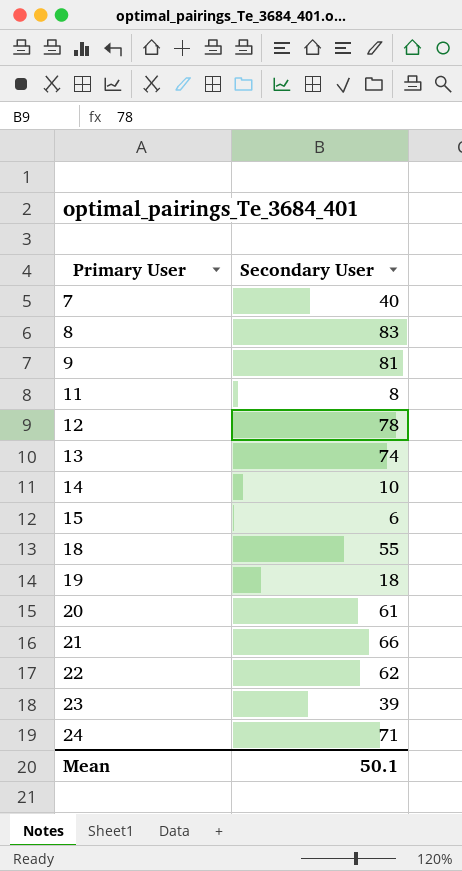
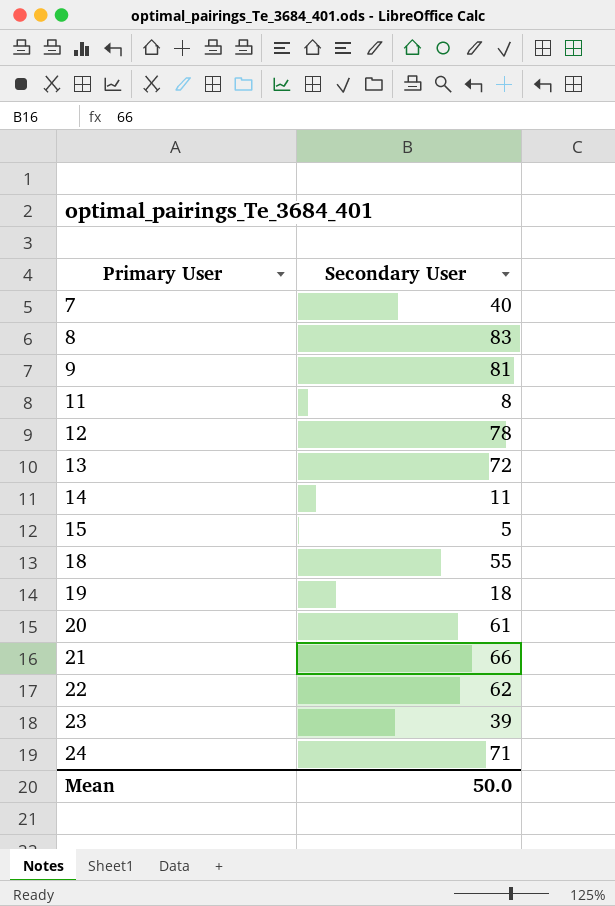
13 | Secondary User: 74 -> 72
14 | Secondary User: 10 -> 11
15 | Secondary User: 6 -> 5
Mean | Secondary User: 50.1 -> 50.0

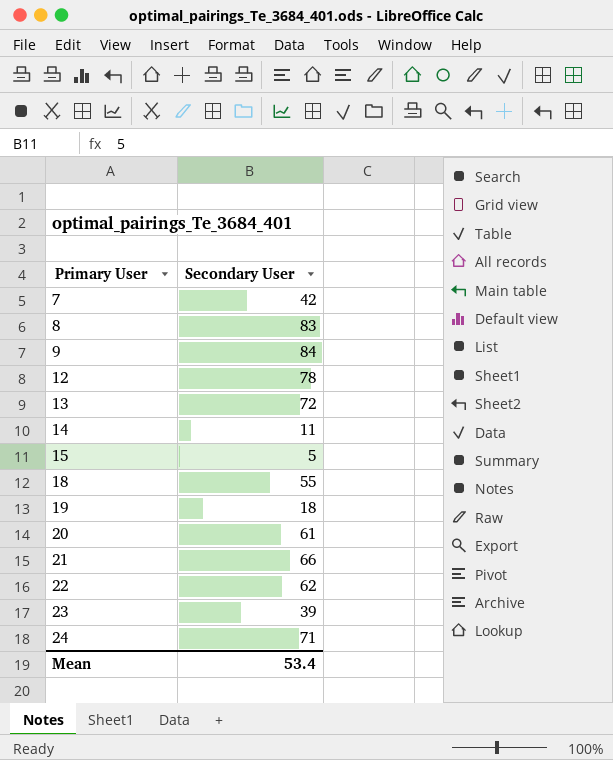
row 11: 8 -> none
7 | Secondary User: 40 -> 42
9 | Secondary User: 81 -> 84
Mean | Secondary User: 50.0 -> 53.4

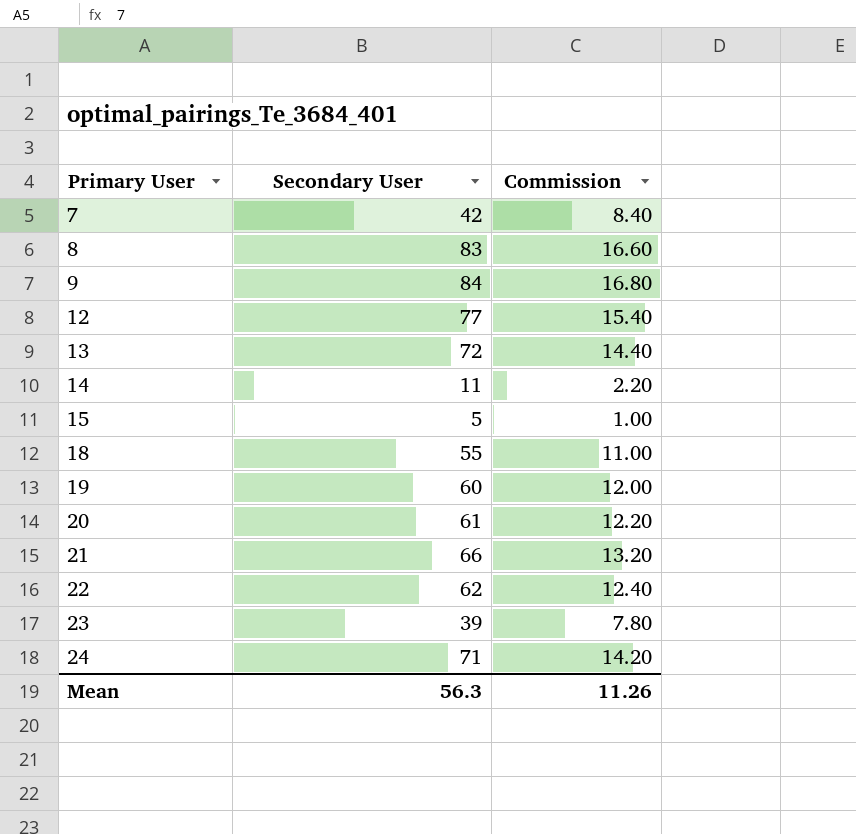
column Commission | formula: none -> [Secondary User] * 0.2
12 | Secondary User: 78 -> 77
19 | Secondary User: 18 -> 60
Mean | Secondary User: 53.4 -> 56.3

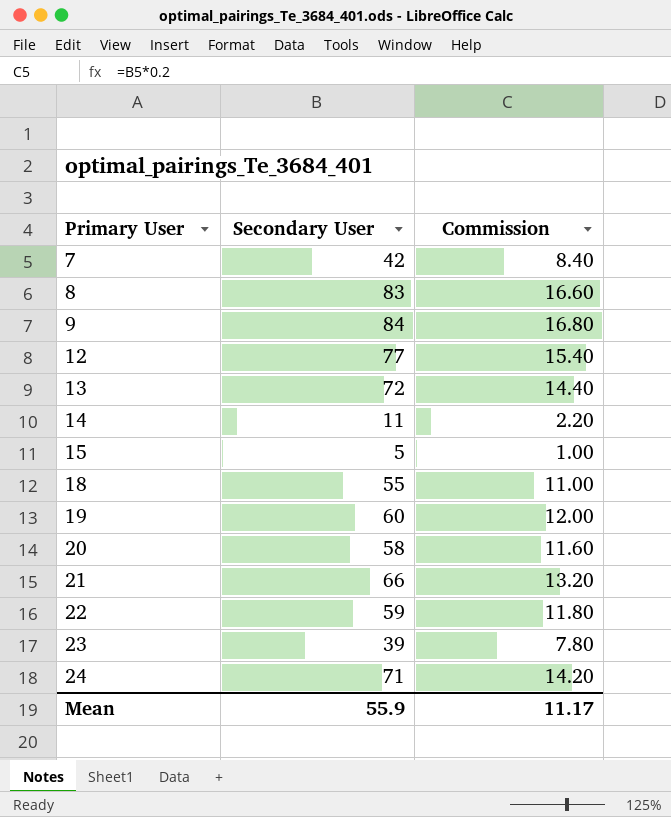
20 | Secondary User: 61 -> 58
20 | Commission: 12.20 -> 11.60
22 | Secondary User: 62 -> 59
22 | Commission: 12.40 -> 11.80
Mean | Secondary User: 56.3 -> 55.9
Mean | Commission: 11.26 -> 11.17

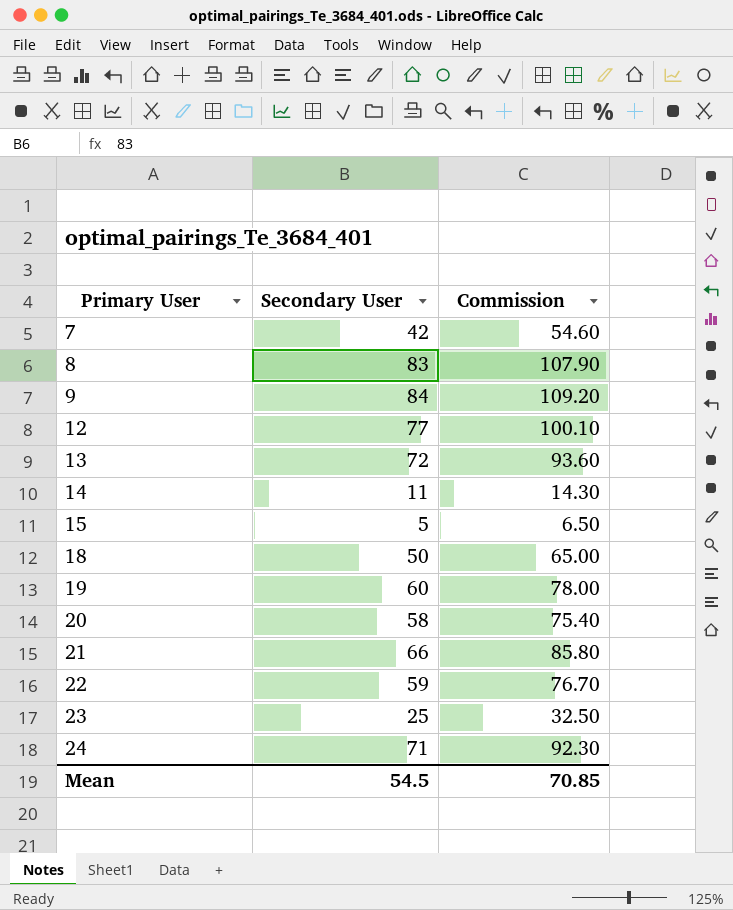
column Commission | formula: [Secondary User] * 0.2 -> [Secondary User] * 1.3
18 | Secondary User: 55 -> 50
23 | Secondary User: 39 -> 25
Mean | Secondary User: 55.9 -> 54.5
Mean | Commission: 11.17 -> 70.85

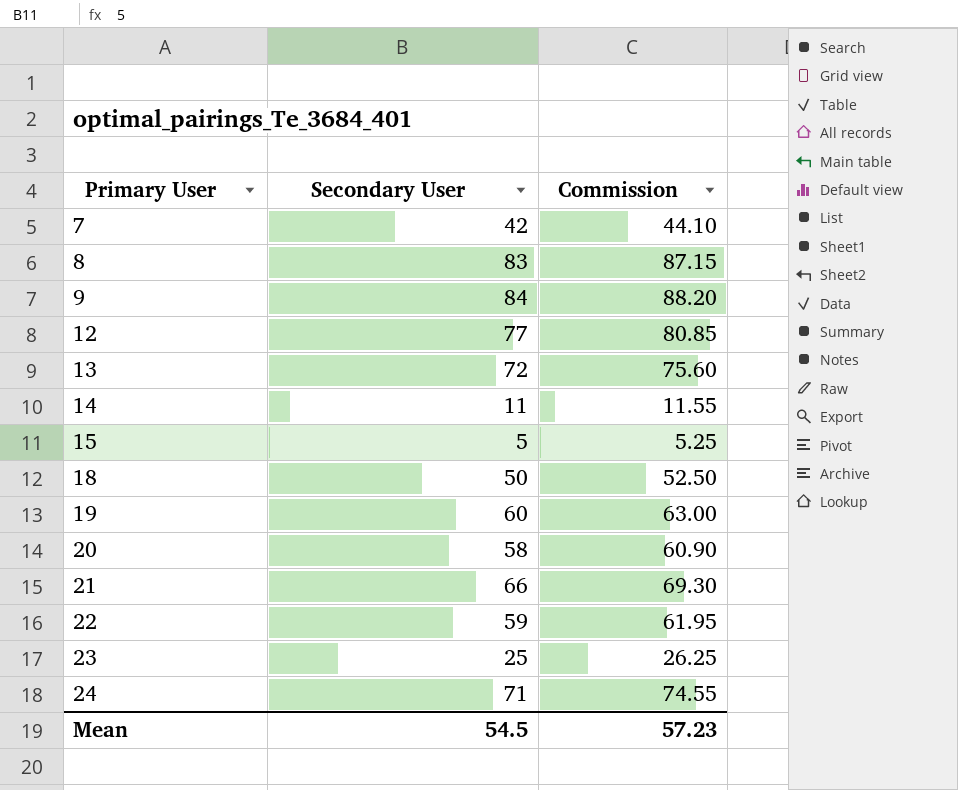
column Commission | formula: [Secondary User] * 1.3 -> [Secondary User] * 1.05
Mean | Commission: 70.85 -> 57.23

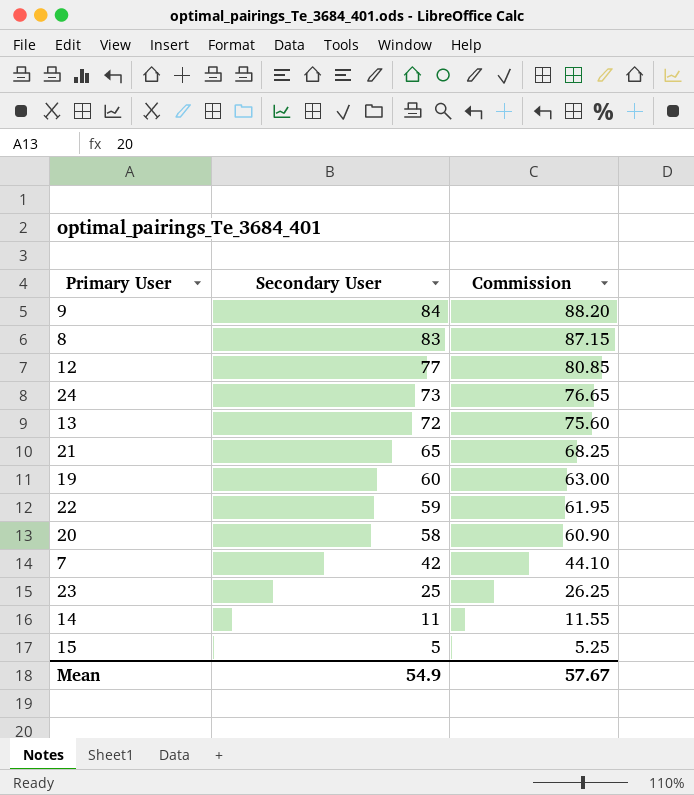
row order: Primary User ascending -> Secondary User descending
row 18: 50 | 52.50 -> none
24 | Secondary User: 71 -> 73
24 | Commission: 74.55 -> 76.65
21 | Secondary User: 66 -> 65
21 | Commission: 69.30 -> 68.25
Mean | Secondary User: 54.5 -> 54.9
Mean | Commission: 57.23 -> 57.67

